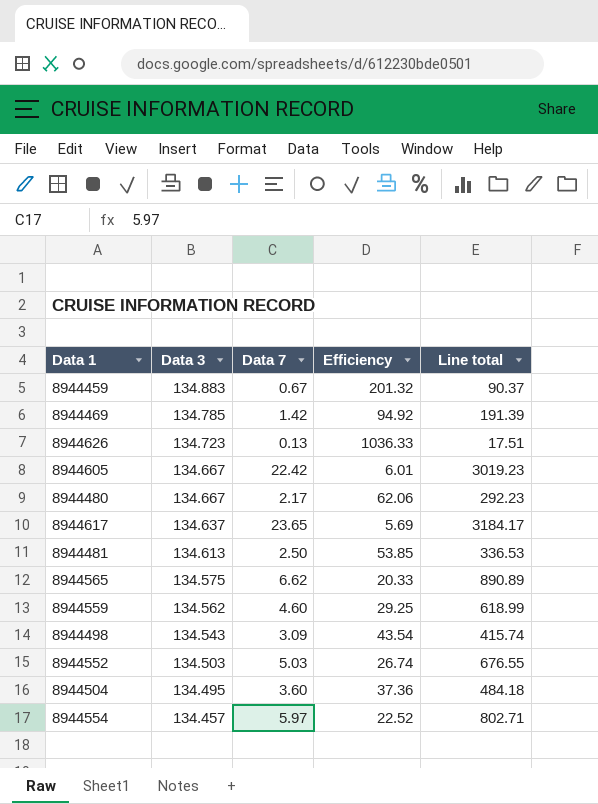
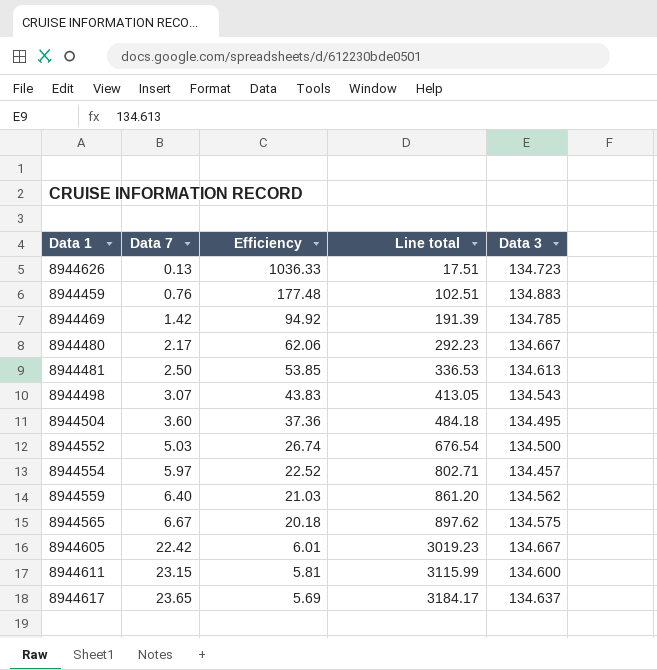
row order: Data 3 descending -> Data 7 ascending
column Data 3 | position: 2 -> 5
8944459 | Data 7: 0.67 -> 0.76
8944459 | Efficiency: 201.32 -> 177.48
8944459 | Line total: 90.37 -> 102.51
8944498 | Data 7: 3.09 -> 3.07
8944498 | Efficiency: 43.54 -> 43.83
8944498 | Line total: 415.74 -> 413.05
8944552 | Line total: 676.55 -> 676.54
8944552 | Data 3: 134.503 -> 134.500
8944559 | Data 7: 4.60 -> 6.40
8944559 | Efficiency: 29.25 -> 21.03
8944559 | Line total: 618.99 -> 861.20
8944565 | Data 7: 6.62 -> 6.67
8944565 | Efficiency: 20.33 -> 20.18
8944565 | Line total: 890.89 -> 897.62
row 8944611: none -> 23.15 | 5.81 | 3115.99 | 134.600

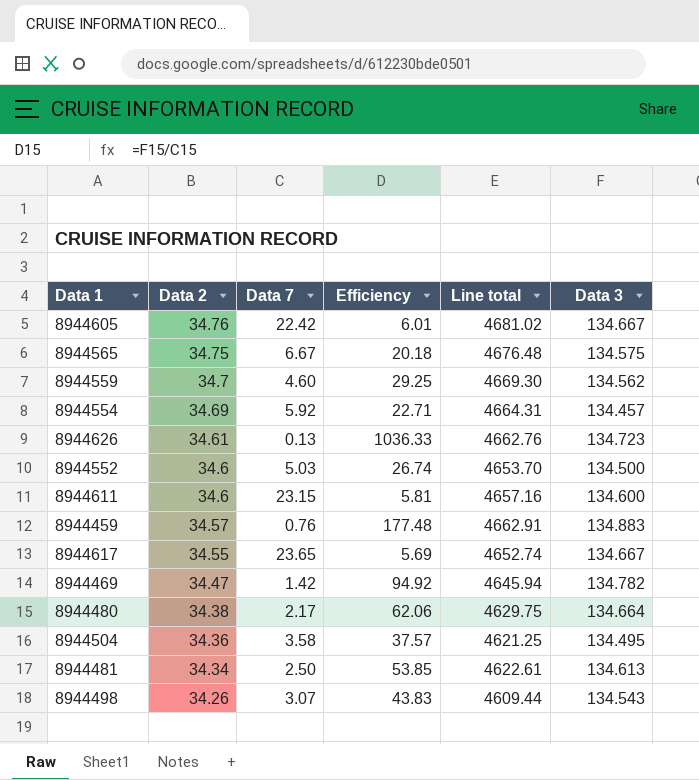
row order: Data 7 ascending -> Data 2 descending
column Data 2 | position: none -> 2
column Line total | formula: [Data 7] * [Data 3] -> [Data 2] * [Data 3]
8944559 | Data 7: 6.40 -> 4.60
8944559 | Efficiency: 21.03 -> 29.25
8944554 | Data 7: 5.97 -> 5.92
8944554 | Efficiency: 22.52 -> 22.71
8944617 | Data 3: 134.637 -> 134.667
8944469 | Data 3: 134.785 -> 134.782
8944480 | Data 3: 134.667 -> 134.664
8944504 | Data 7: 3.60 -> 3.58
8944504 | Efficiency: 37.36 -> 37.57

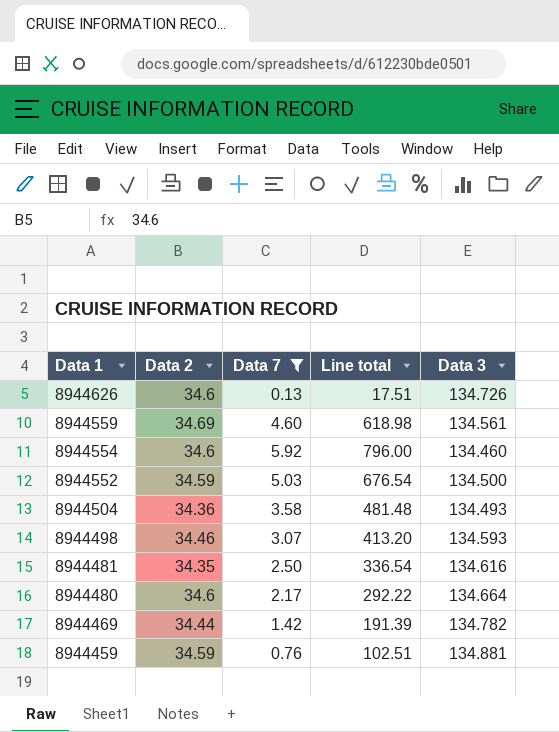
filter: none -> Data 7 <= 5.92
row order: Data 2 descending -> Data 1 descending
column Efficiency | formula: [Data 3] / [Data 7] -> none
column Line total | formula: [Data 2] * [Data 3] -> [Data 7] * [Data 3]
8944626 | Data 2: 34.61 -> 34.6
8944626 | Data 3: 134.723 -> 134.726
8944559 | Data 2: 34.7 -> 34.69
8944559 | Data 3: 134.562 -> 134.561
8944554 | Data 2: 34.69 -> 34.6
8944554 | Data 3: 134.457 -> 134.460
8944552 | Data 2: 34.6 -> 34.59
8944504 | Data 3: 134.495 -> 134.493
8944498 | Data 2: 34.26 -> 34.46
8944498 | Data 3: 134.543 -> 134.593
8944481 | Data 2: 34.34 -> 34.35
8944481 | Data 3: 134.613 -> 134.616
8944480 | Data 2: 34.38 -> 34.6
8944469 | Data 2: 34.47 -> 34.44
8944459 | Data 2: 34.57 -> 34.59
8944459 | Data 3: 134.883 -> 134.881

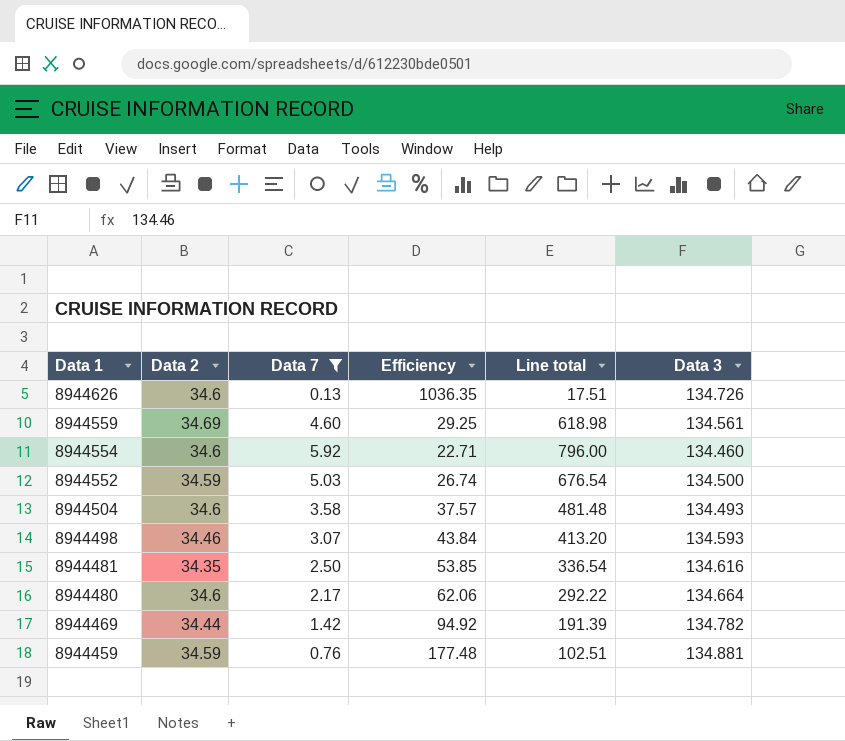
column Efficiency | formula: none -> [Data 3] / [Data 7]
8944504 | Data 2: 34.36 -> 34.6

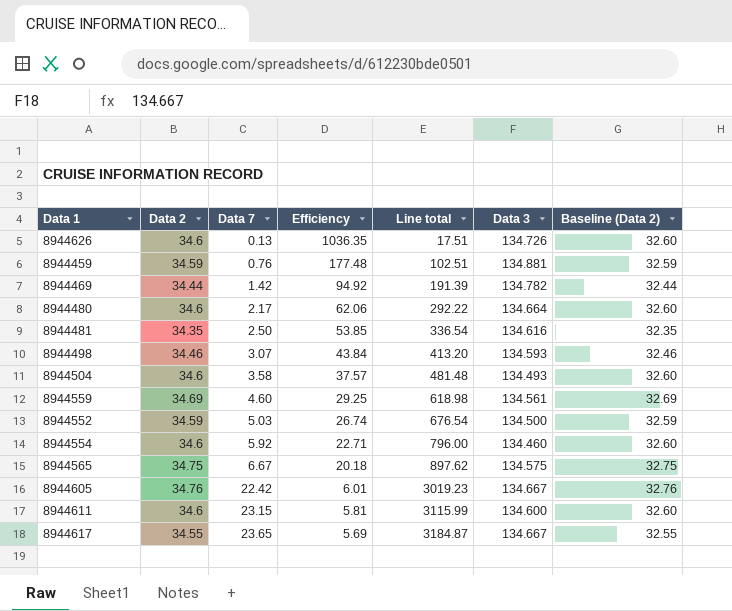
filter: Data 7 <= 5.92 -> none
row order: Data 1 descending -> Data 7 ascending
column Baseline (Data 2) | formula: none -> [Data 2] - 2

